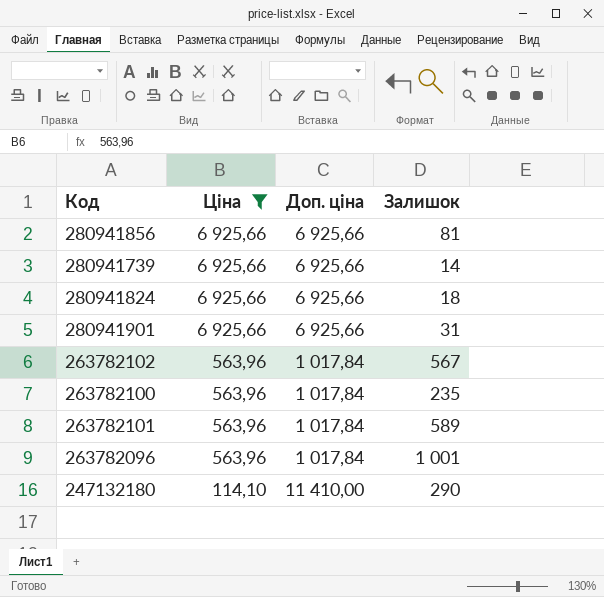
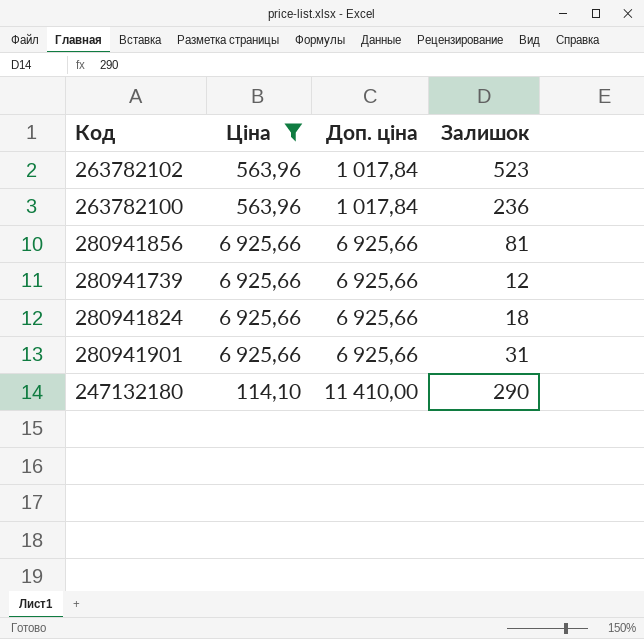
row order: Ціна descending -> Доп. ціна ascending
row 263782101: 563,96 | 1 017,84 | 589 -> none
row 263782096: 563,96 | 1 017,84 | 1 001 -> none
263782102 | Залишок: 567 -> 523
263782100 | Залишок: 235 -> 236
280941739 | Залишок: 14 -> 12

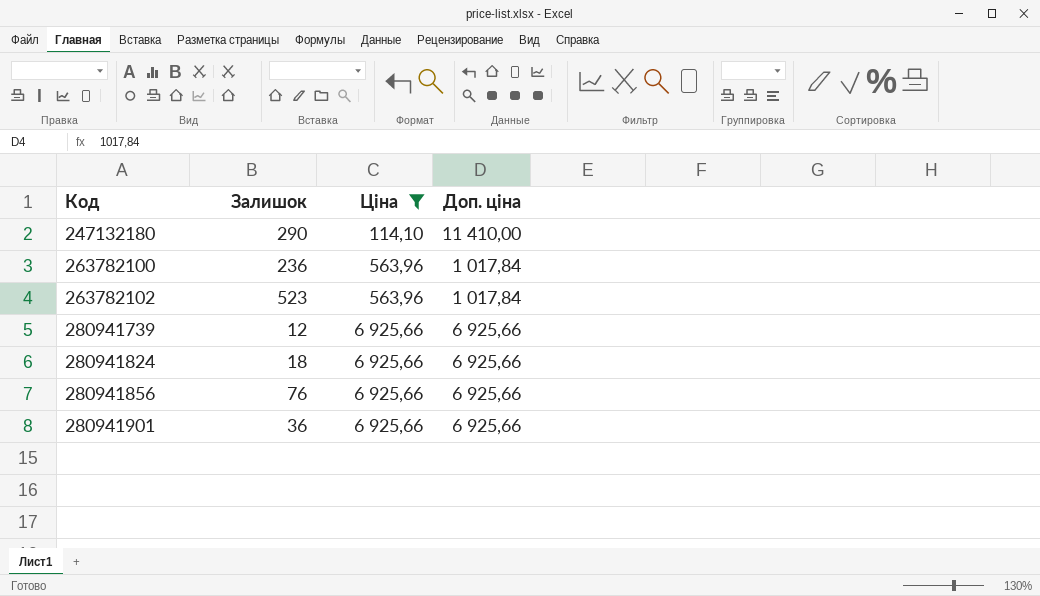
row order: Доп. ціна ascending -> Код ascending
column Залишок | position: 4 -> 2
280941856 | Залишок: 81 -> 76
280941901 | Залишок: 31 -> 36

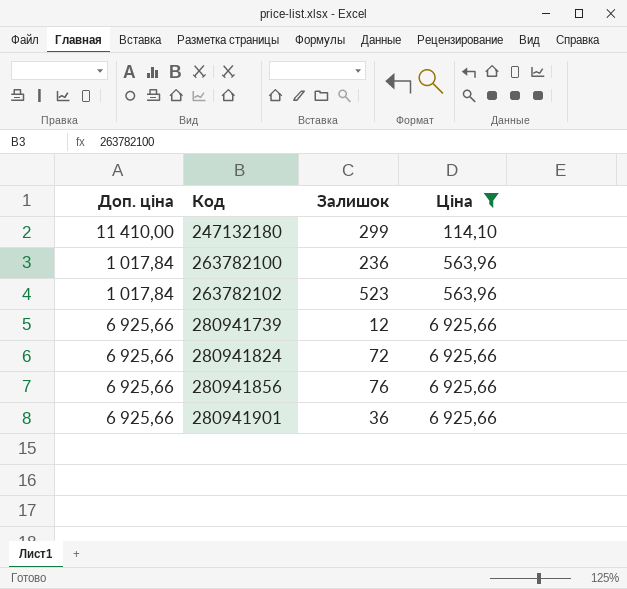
column Доп. ціна | position: 4 -> 1
247132180 | Залишок: 290 -> 299
280941824 | Залишок: 18 -> 72

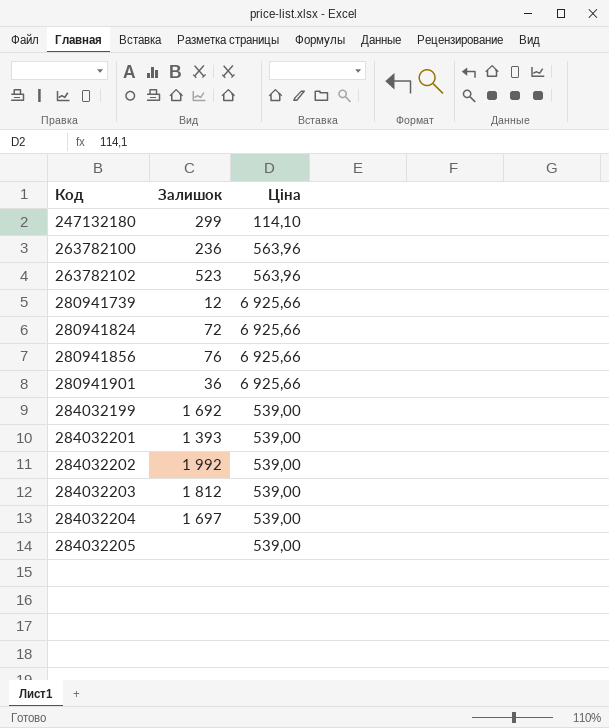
filter: Ціна != 539,00 -> none
column Доп. ціна | position: 1 -> none

